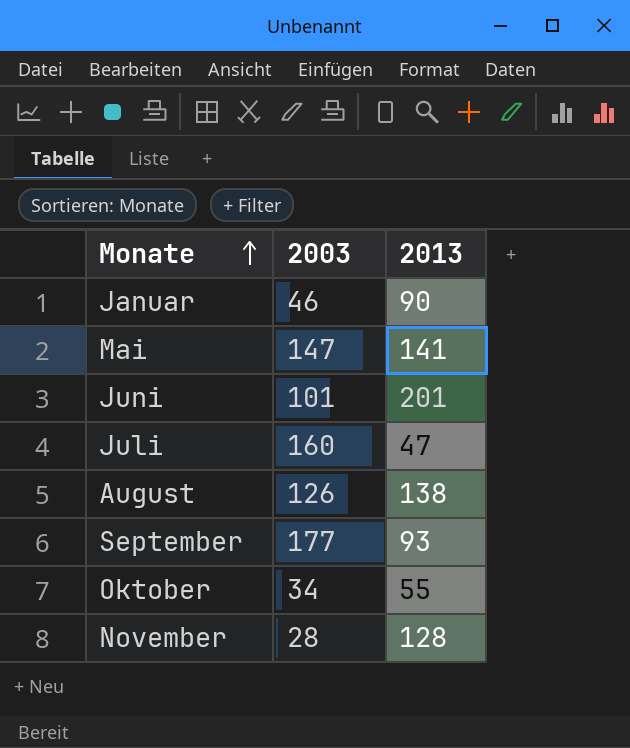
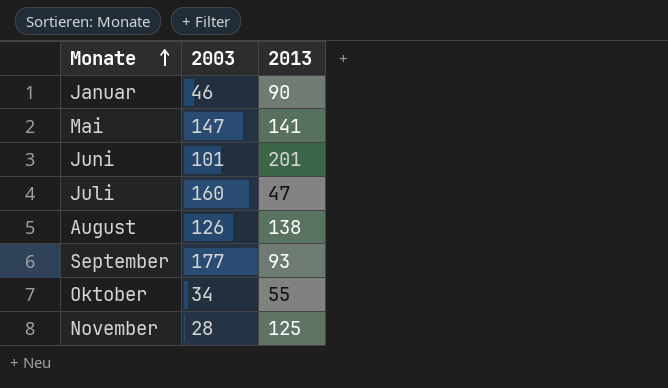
November | 2013: 128 -> 125

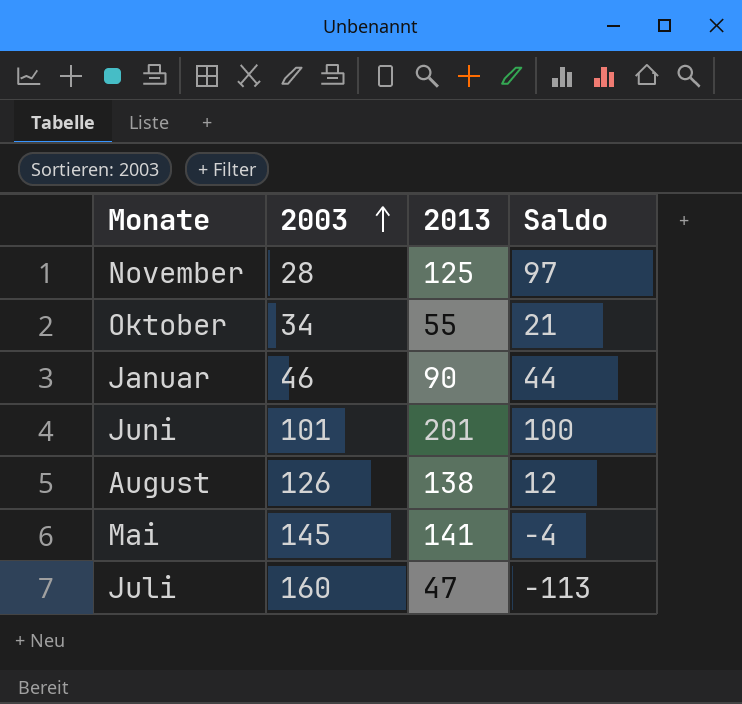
row order: Monate ascending -> 2003 ascending
column Saldo | formula: none -> [2013] - [2003]
row September: 177 | 93 -> none
Mai | 2003: 147 -> 145

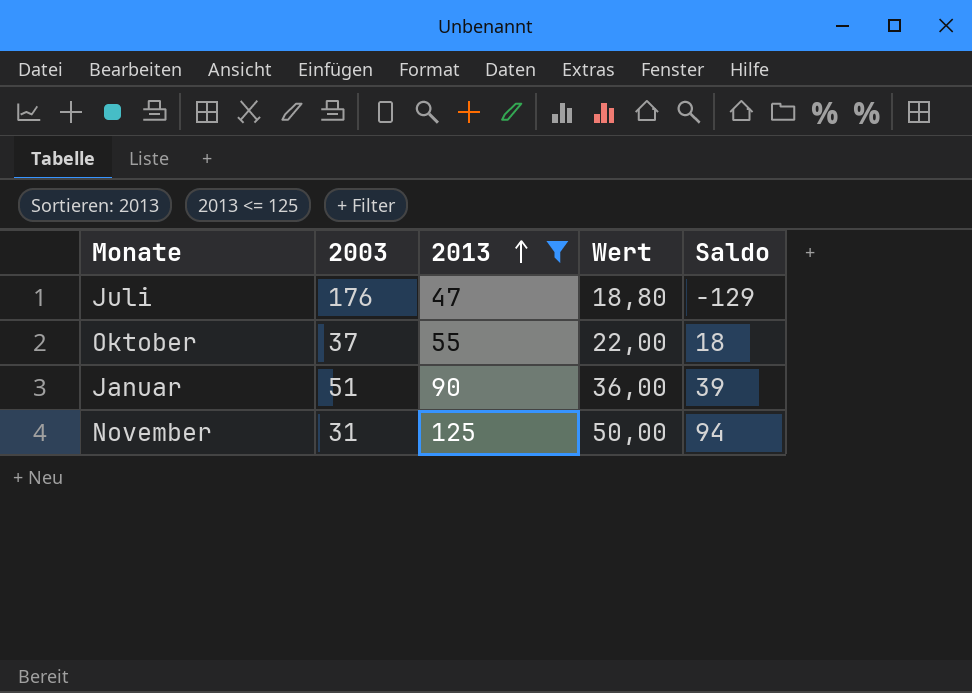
filter: none -> 2013 <= 125
row order: 2003 ascending -> 2013 ascending
column Wert | formula: none -> [2013] * 0,4
Juli | 2003: 160 -> 176
Juli | Saldo: -113 -> -129
Oktober | 2003: 34 -> 37
Oktober | Saldo: 21 -> 18
Januar | 2003: 46 -> 51
Januar | Saldo: 44 -> 39
November | 2003: 28 -> 31
November | Saldo: 97 -> 94

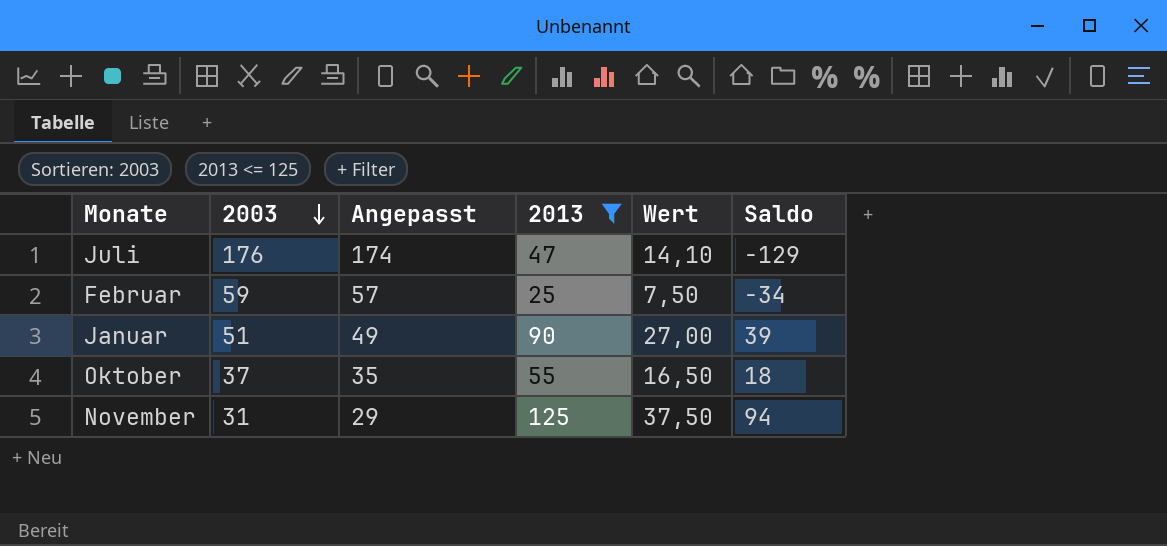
row order: 2013 ascending -> 2003 descending
column Angepasst | formula: none -> [2003] - 2
column Wert | formula: [2013] * 0,4 -> [2013] * 0,3
row Februar: none -> 59 | 57 | 25 | 7,50 | -34

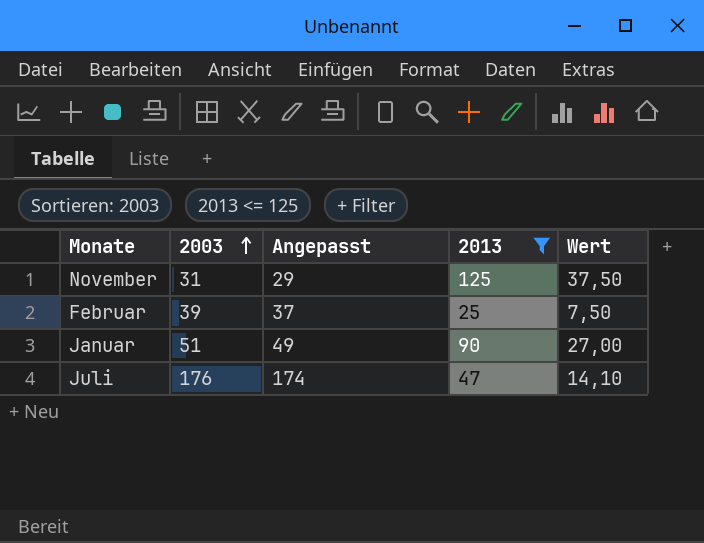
row order: 2003 descending -> 2003 ascending
column Saldo | formula: [2013] - [2003] -> none
row Oktober: 37 | 35 | 55 | 16,50 | 18 -> none
Februar | 2003: 59 -> 39
Februar | Angepasst: 57 -> 37

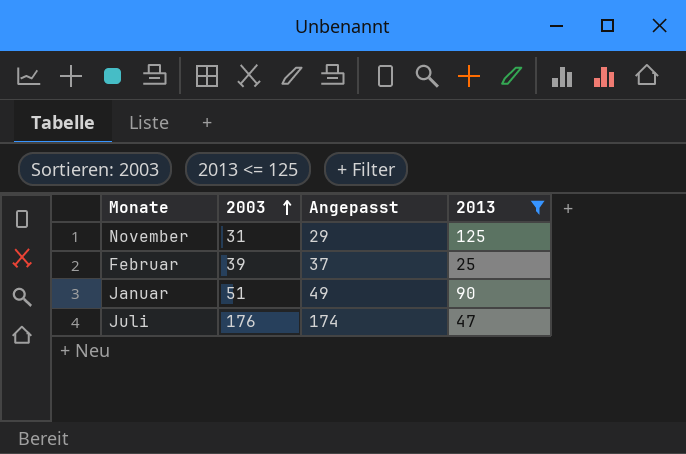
column Wert | formula: [2013] * 0,3 -> none

